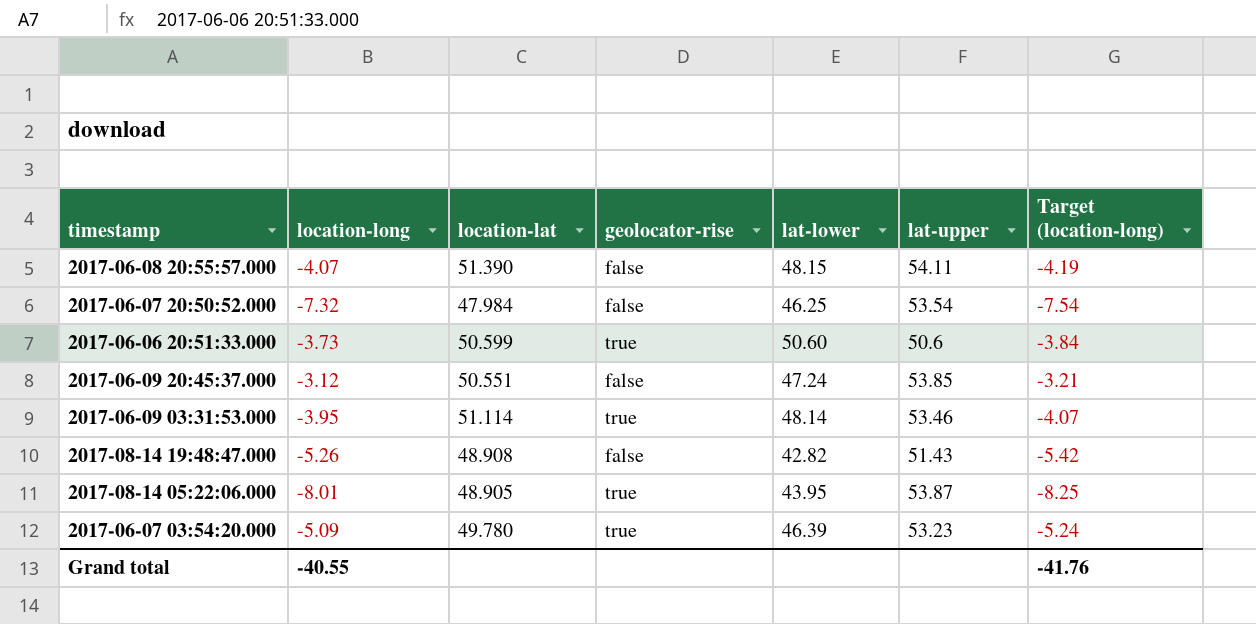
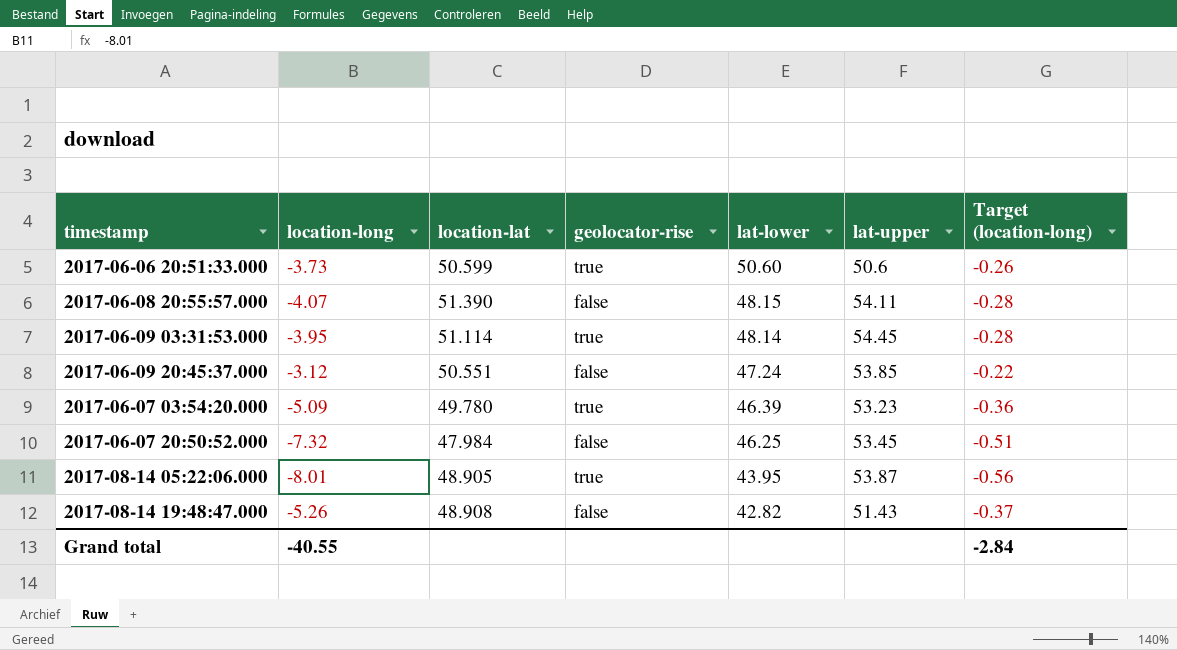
row order: none -> lat-lower descending
column Target (location-long) | formula: [location-long] * 1.03 -> [location-long] * 0.07
2017-06-09 03:31:53.000 | lat-upper: 53.46 -> 54.45
2017-06-07 20:50:52.000 | lat-upper: 53.54 -> 53.45
Grand total | Target (location-long): -41.76 -> -2.84

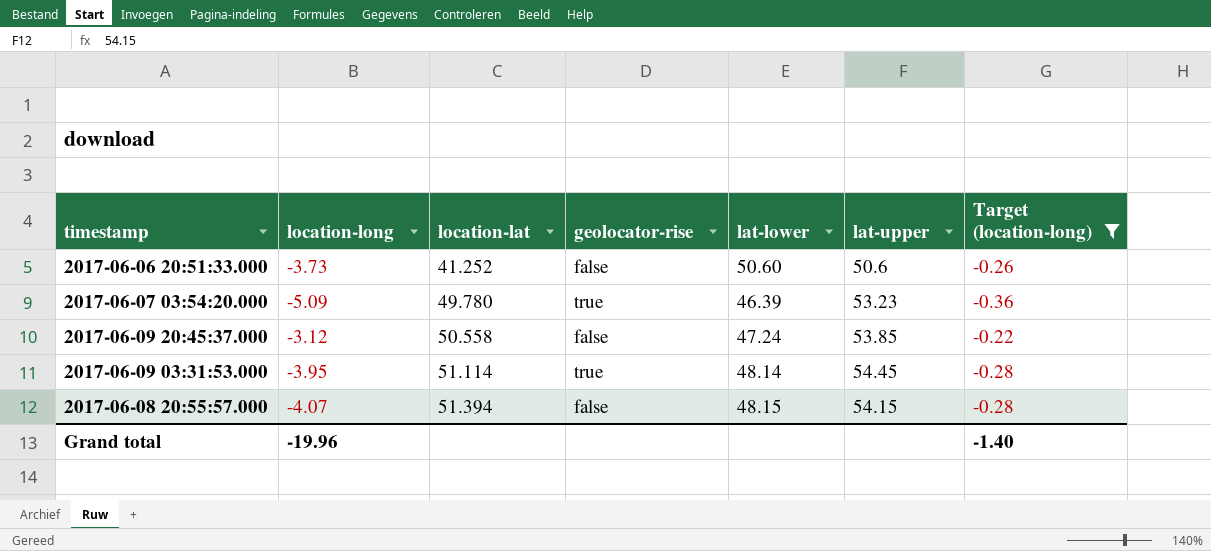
filter: none -> Target (location-long) >= -0.36
row order: lat-lower descending -> location-lat ascending
2017-06-06 20:51:33.000 | location-lat: 50.599 -> 41.252
2017-06-06 20:51:33.000 | geolocator-rise: true -> false
2017-06-09 20:45:37.000 | location-lat: 50.551 -> 50.558
2017-06-08 20:55:57.000 | location-lat: 51.390 -> 51.394
2017-06-08 20:55:57.000 | lat-upper: 54.11 -> 54.15
Grand total | location-long: -40.55 -> -19.96
Grand total | Target (location-long): -2.84 -> -1.40

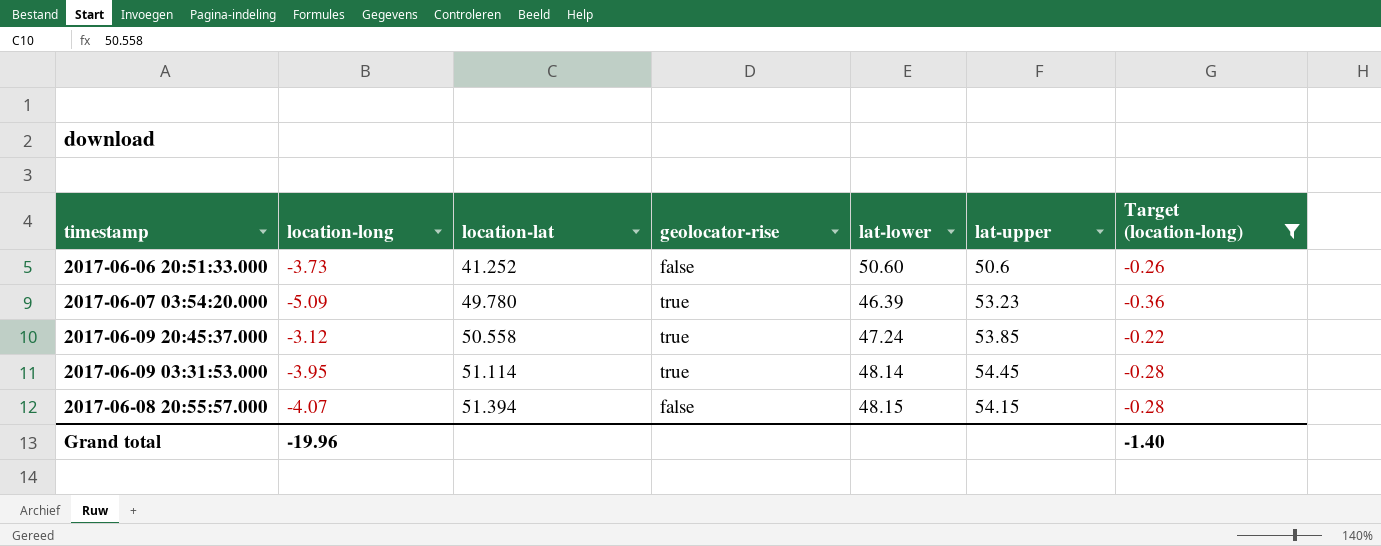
2017-06-09 20:45:37.000 | geolocator-rise: false -> true

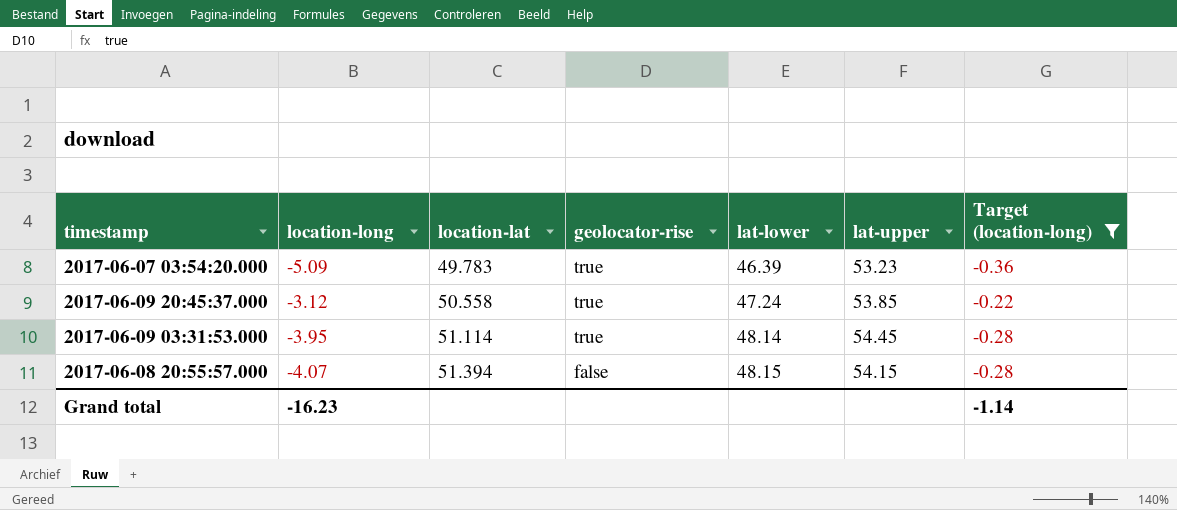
row 2017-06-06 20:51:33.000: -3.73 | 41.252 | false | 50.60 | 50.6 | -0.26 -> none
2017-06-07 03:54:20.000 | location-lat: 49.780 -> 49.783
Grand total | location-long: -19.96 -> -16.23
Grand total | Target (location-long): -1.40 -> -1.14

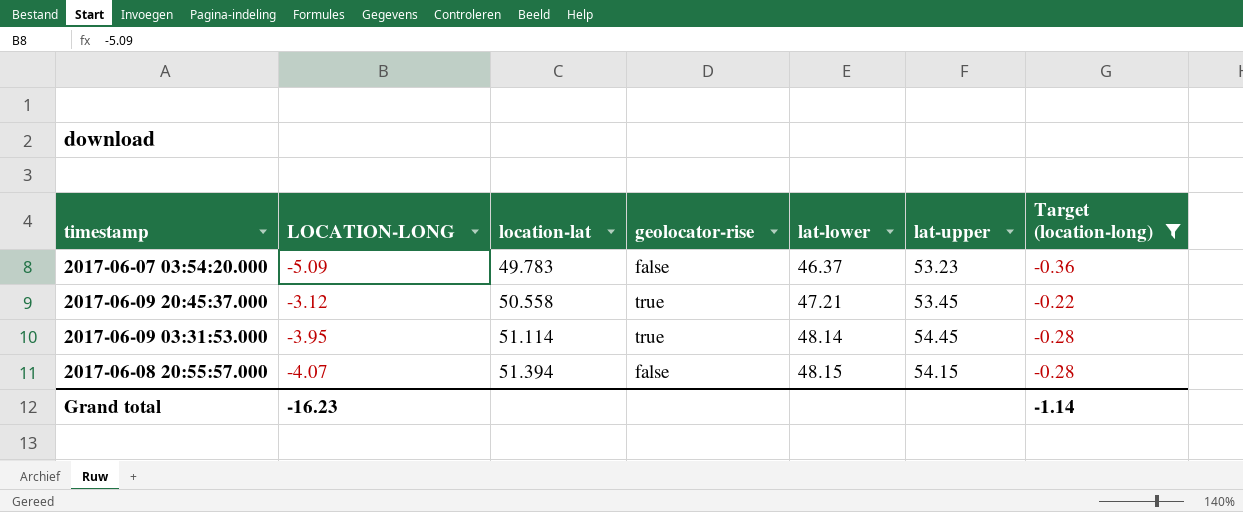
column name: location-long -> LOCATION-LONG
2017-06-07 03:54:20.000 | geolocator-rise: true -> false
2017-06-07 03:54:20.000 | lat-lower: 46.39 -> 46.37
2017-06-09 20:45:37.000 | lat-lower: 47.24 -> 47.21
2017-06-09 20:45:37.000 | lat-upper: 53.85 -> 53.45

